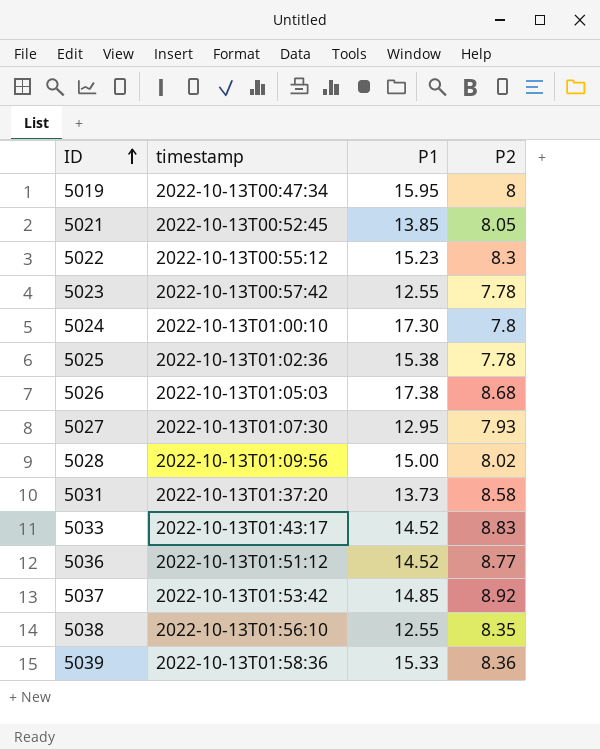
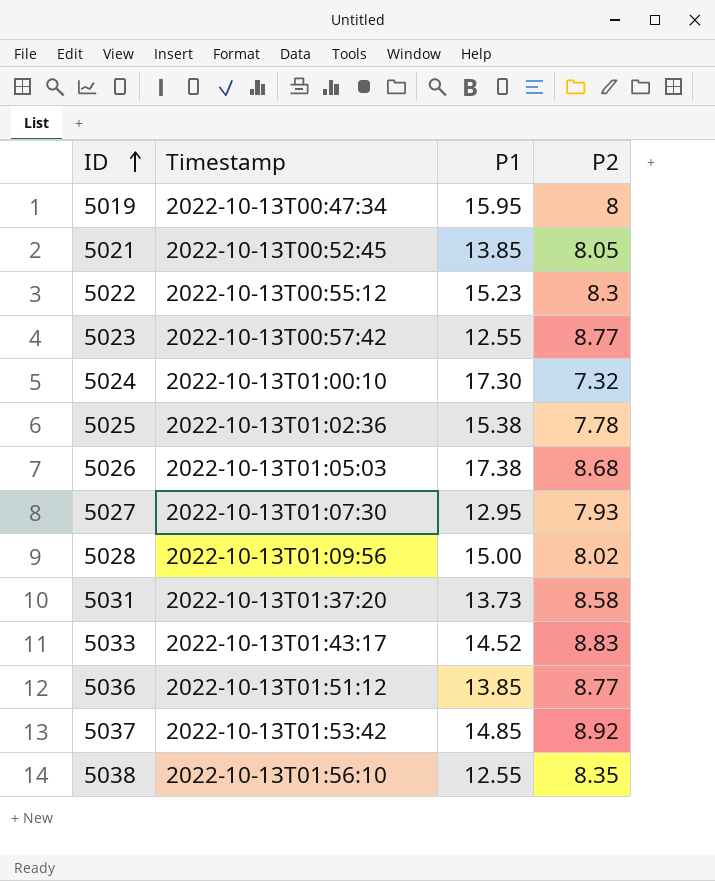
column name: timestamp -> Timestamp
row 5039: 2022-10-13T01:58:36 | 15.33 | 8.36 -> none
5023 | P2: 7.78 -> 8.77
5024 | P2: 7.8 -> 7.32
5036 | P1: 14.52 -> 13.85

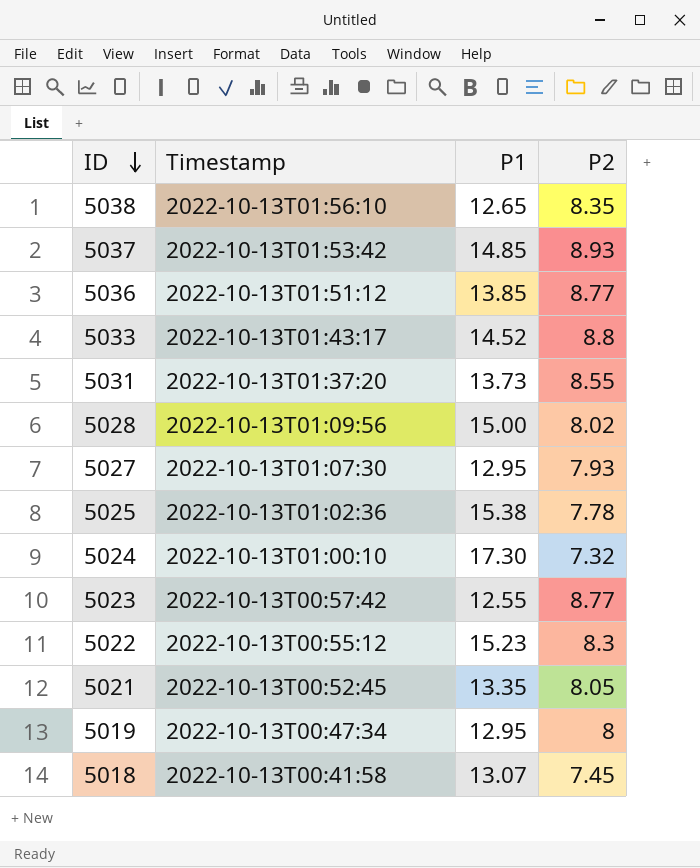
row order: ID ascending -> ID descending
row 5026: 2022-10-13T01:05:03 | 17.38 | 8.68 -> none
5038 | P1: 12.55 -> 12.65
5037 | P2: 8.92 -> 8.93
5033 | P2: 8.83 -> 8.8
5031 | P2: 8.58 -> 8.55
5021 | P1: 13.85 -> 13.35
5019 | P1: 15.95 -> 12.95
row 5018: none -> 2022-10-13T00:41:58 | 13.07 | 7.45

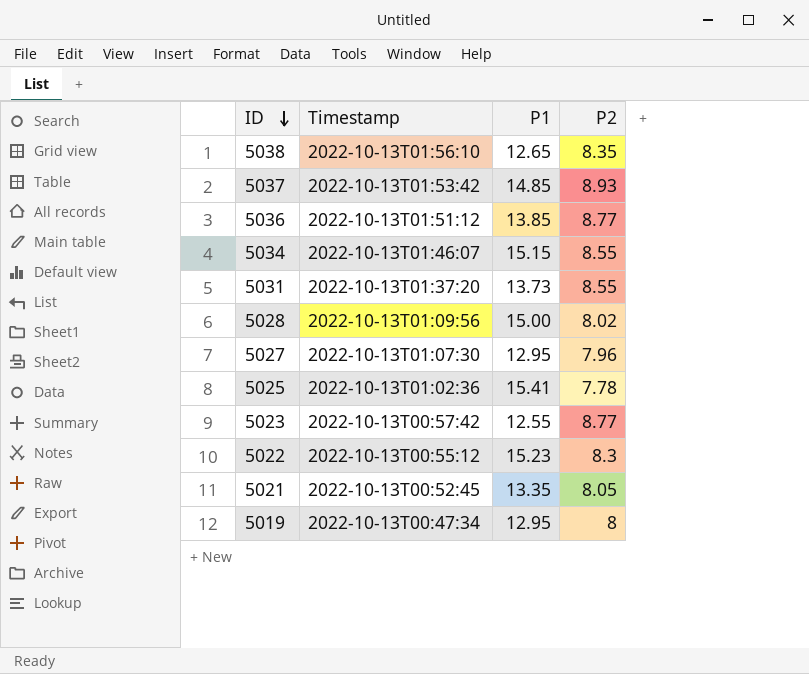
row 5033: 2022-10-13T01:43:17 | 14.52 | 8.8 -> none
row 5024: 2022-10-13T01:00:10 | 17.30 | 7.32 -> none
row 5018: 2022-10-13T00:41:58 | 13.07 | 7.45 -> none
row 5034: none -> 2022-10-13T01:46:07 | 15.15 | 8.55
5027 | P2: 7.93 -> 7.96
5025 | P1: 15.38 -> 15.41

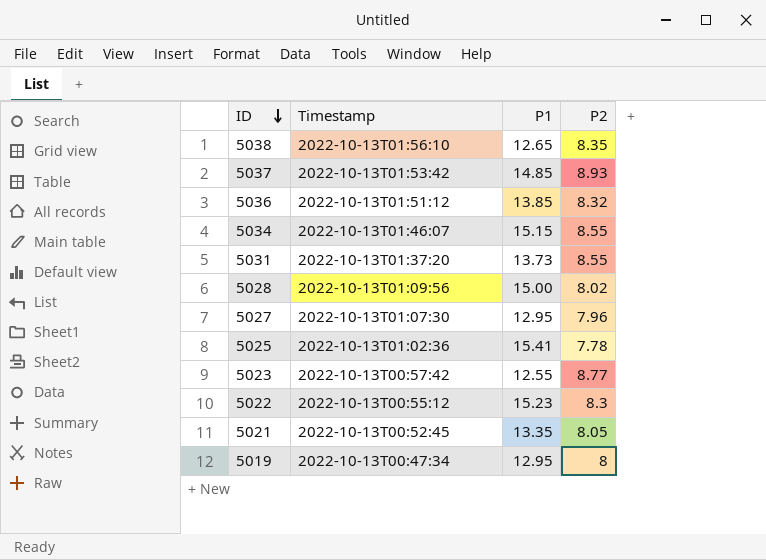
5036 | P2: 8.77 -> 8.32

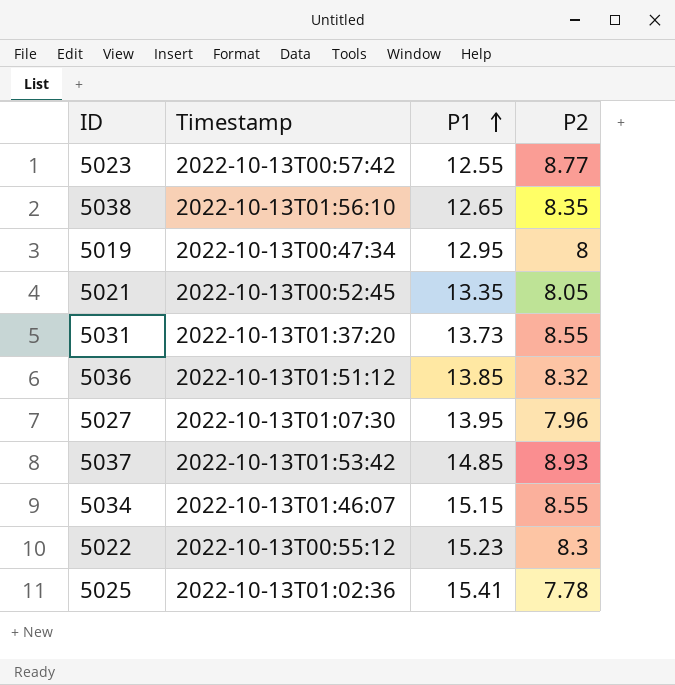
row order: ID descending -> P1 ascending
row 5028: 2022-10-13T01:09:56 | 15.00 | 8.02 -> none
5027 | P1: 12.95 -> 13.95

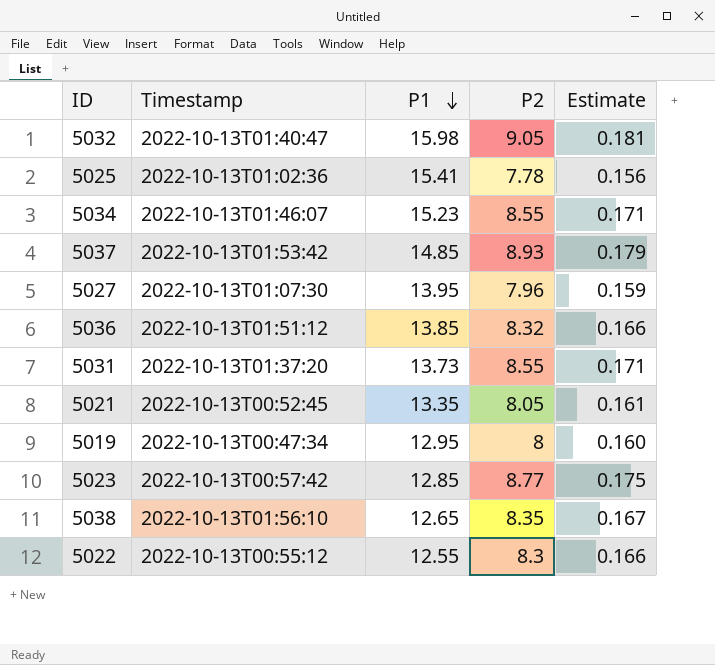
row order: P1 ascending -> P1 descending
column Estimate | formula: none -> [P2] * 0.02
row 5032: none -> 2022-10-13T01:40:47 | 15.98 | 9.05 | 0.181
5034 | P1: 15.15 -> 15.23
5023 | P1: 12.55 -> 12.85
5022 | P1: 15.23 -> 12.55

